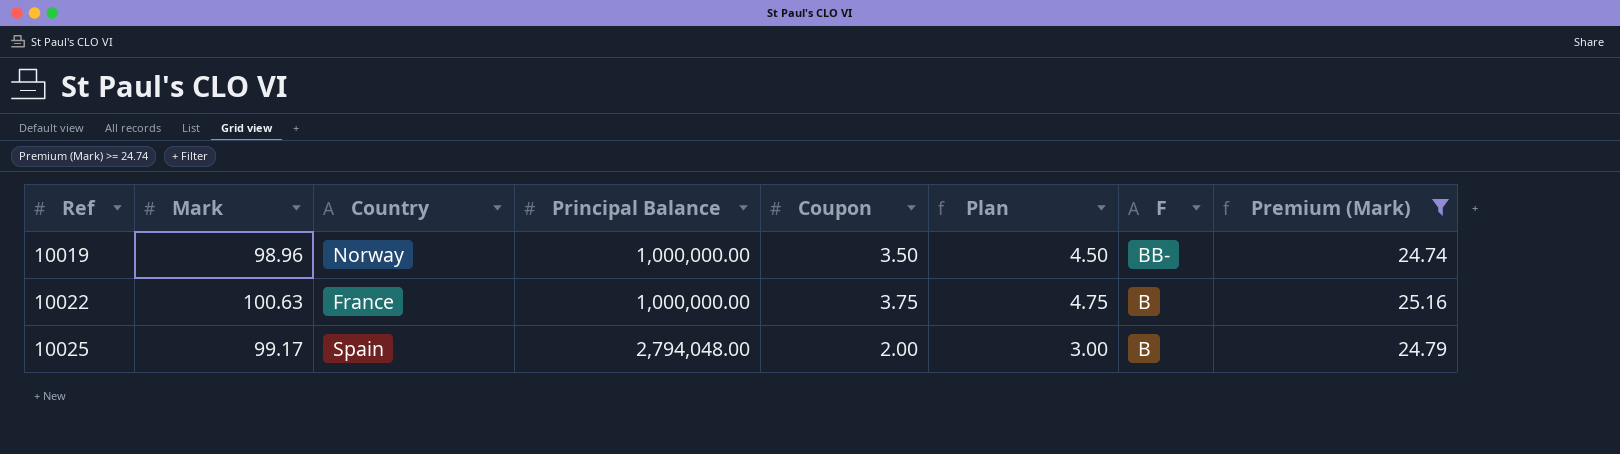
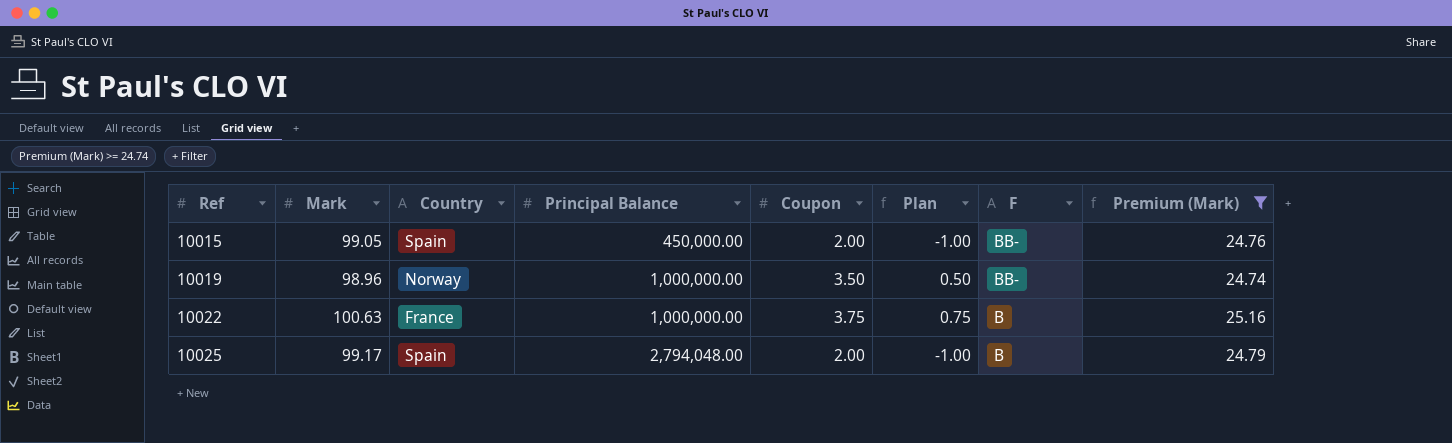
column Plan | formula: [Coupon] + 1 -> [Coupon] - 3
row 10015: none -> 99.05 | Spain | 450,000.00 | 2.00 | -1.00 | BB- | 24.76

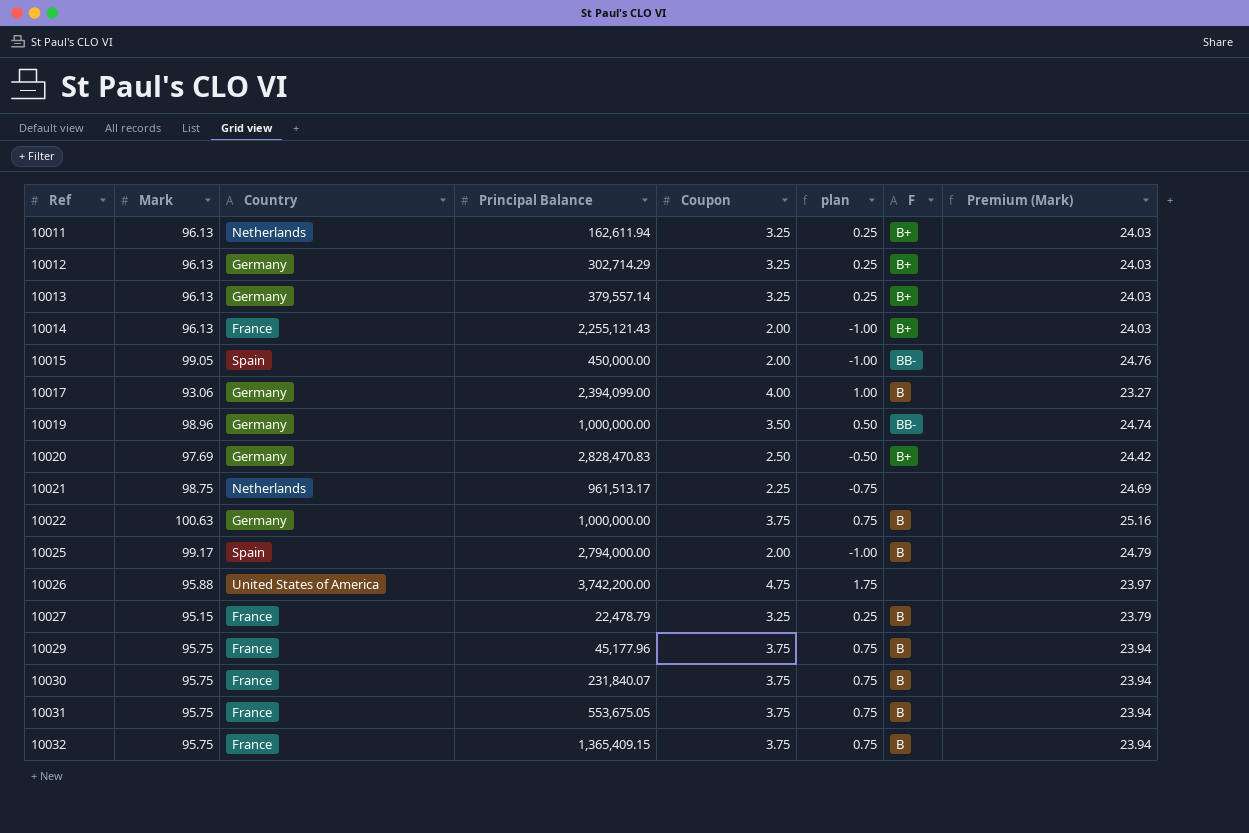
filter: Premium (Mark) >= 24.74 -> none
column name: Plan -> plan
10019 | Country: Norway -> Germany
10022 | Country: France -> Germany
10025 | Principal Balance: 2,794,048.00 -> 2,794,000.00

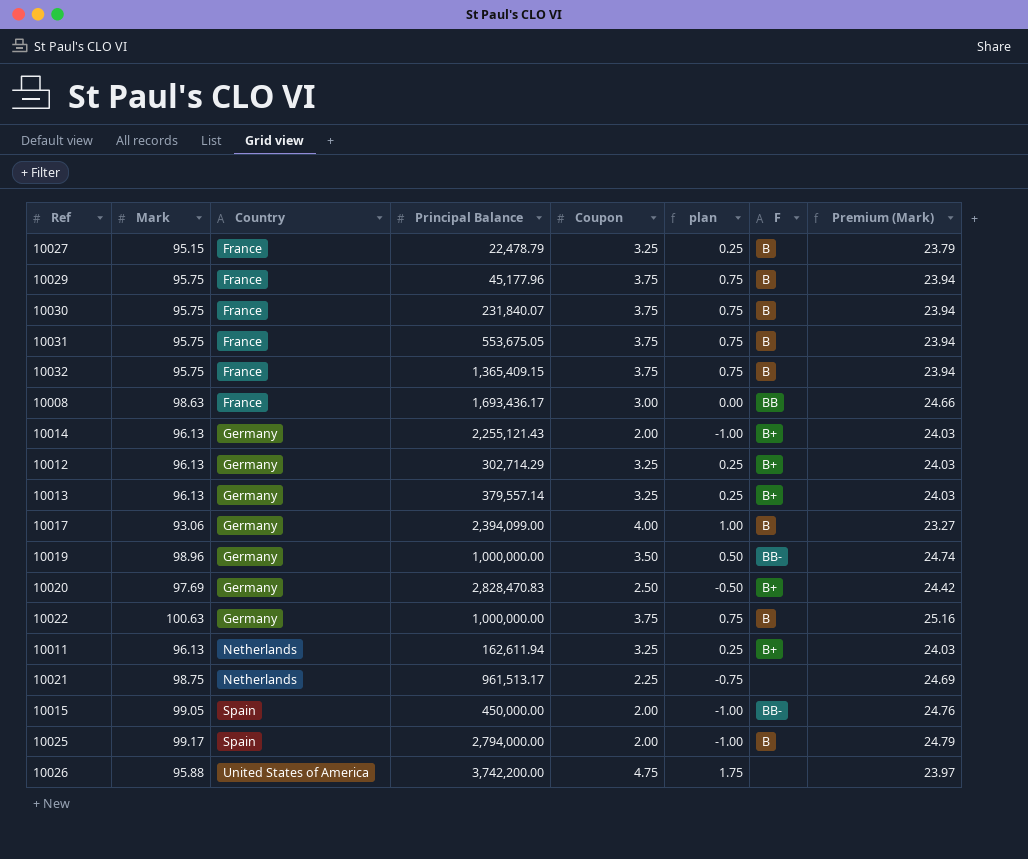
row order: Ref ascending -> Country ascending
row 10008: none -> 98.63 | France | 1,693,436.17 | 3.00 | 0.00 | BB | 24.66
10014 | Country: France -> Germany

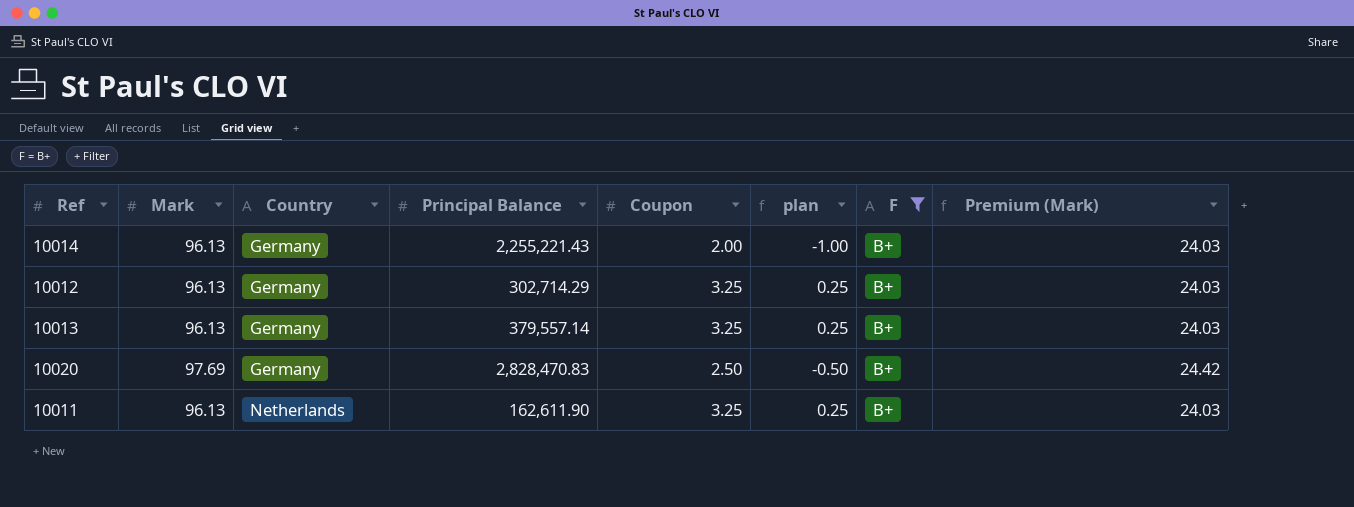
filter: none -> F = B+
10014 | Principal Balance: 2,255,121.43 -> 2,255,221.43
10011 | Principal Balance: 162,611.94 -> 162,611.90

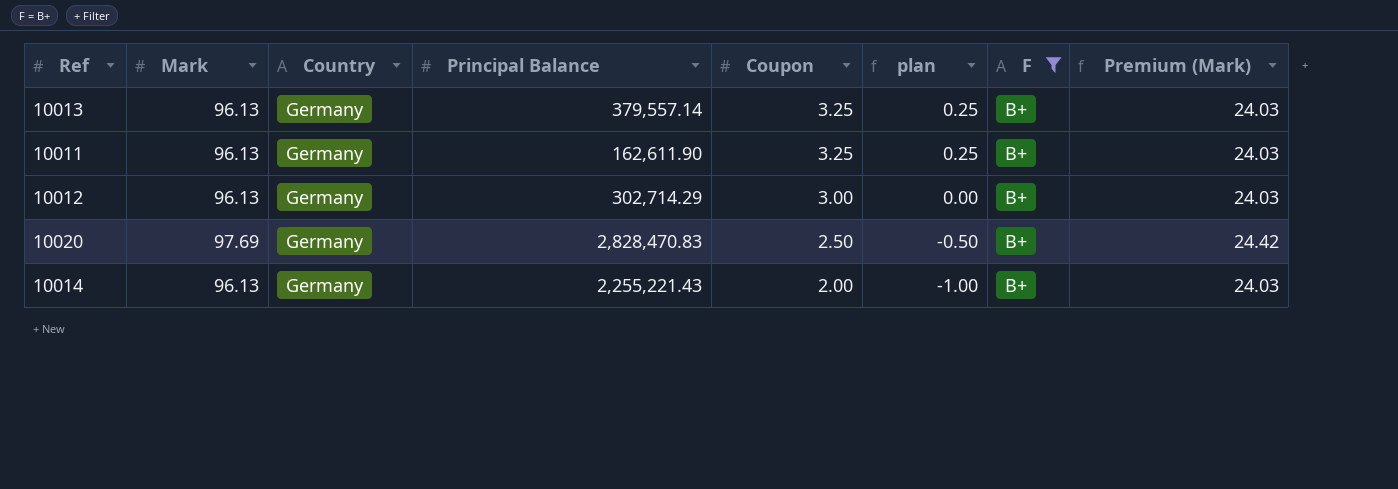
row order: Country ascending -> Coupon descending
10011 | Country: Netherlands -> Germany
10012 | Coupon: 3.25 -> 3.00
10012 | plan: 0.25 -> 0.00

